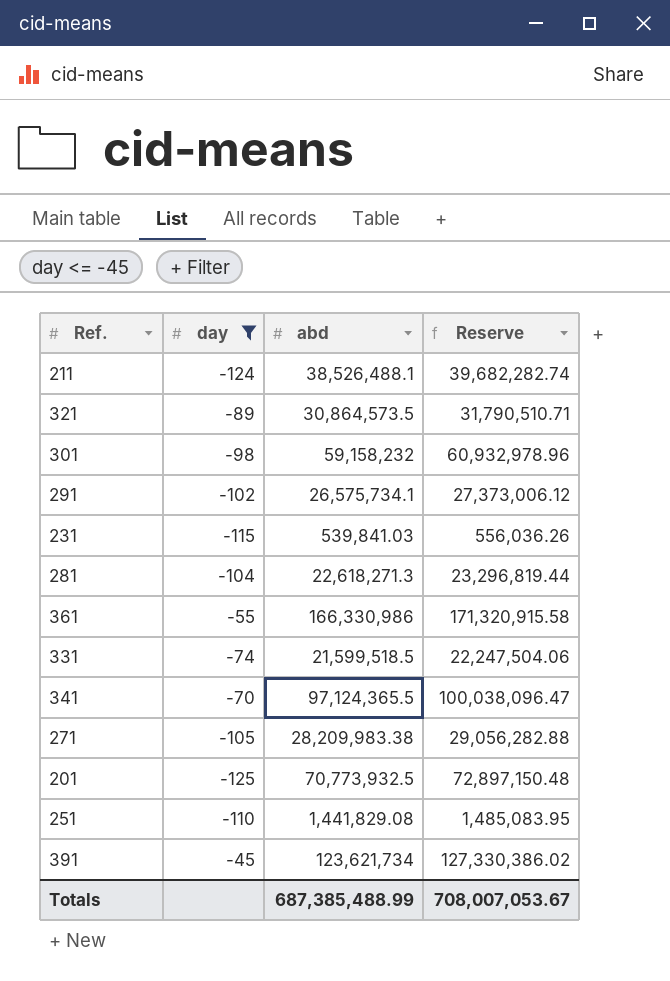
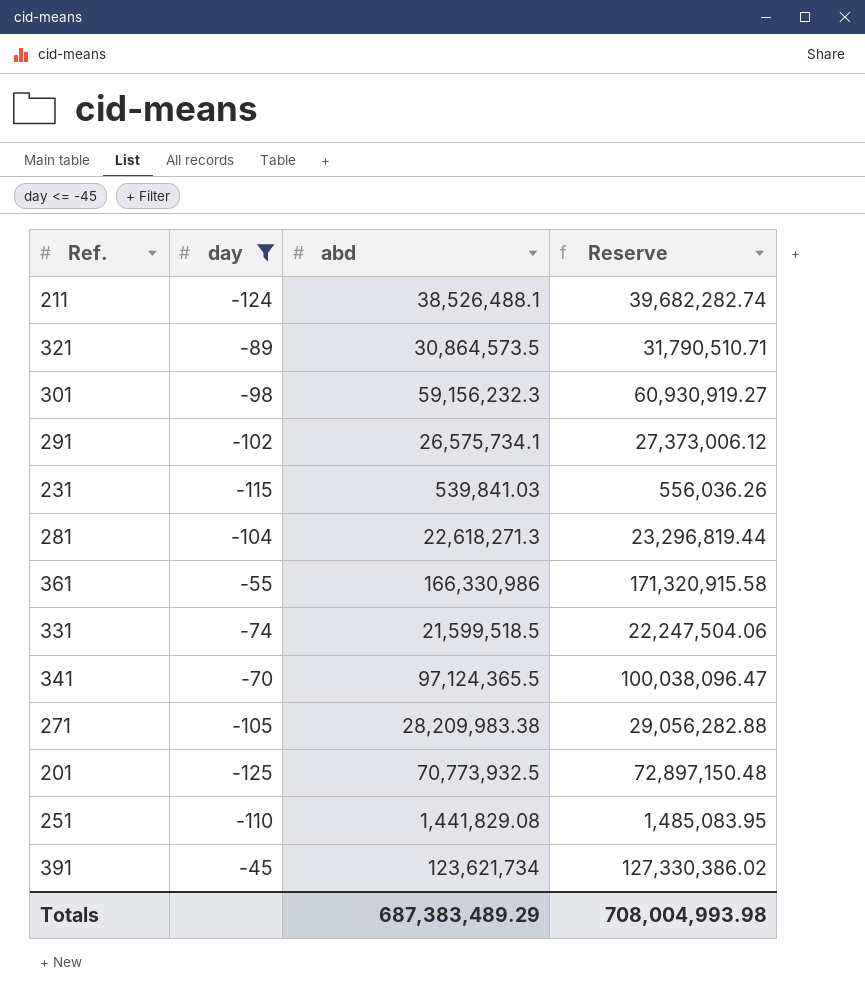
301 | abd: 59,158,232 -> 59,156,232.3
301 | Reserve: 60,932,978.96 -> 60,930,919.27
Totals | abd: 687,385,488.99 -> 687,383,489.29
Totals | Reserve: 708,007,053.67 -> 708,004,993.98

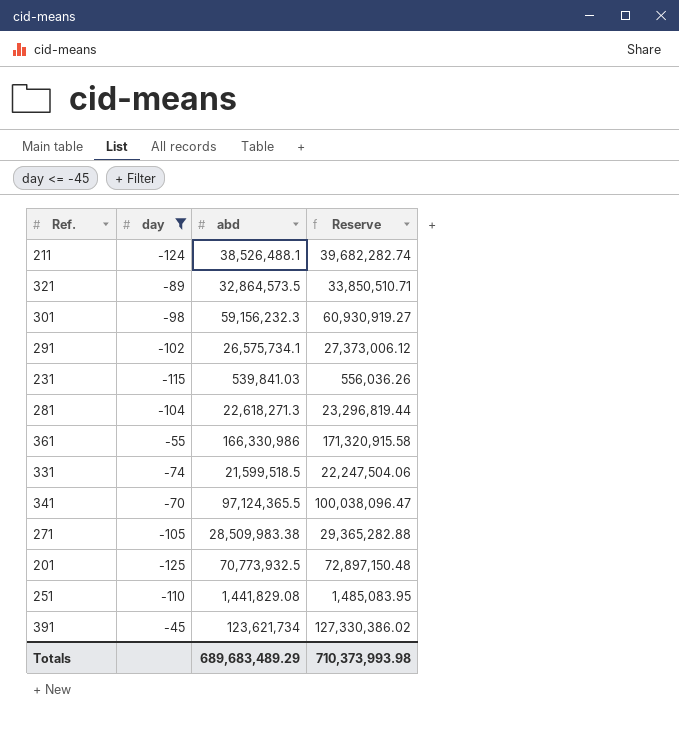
321 | abd: 30,864,573.5 -> 32,864,573.5
321 | Reserve: 31,790,510.71 -> 33,850,510.71
271 | abd: 28,209,983.38 -> 28,509,983.38
271 | Reserve: 29,056,282.88 -> 29,365,282.88
Totals | abd: 687,383,489.29 -> 689,683,489.29
Totals | Reserve: 708,004,993.98 -> 710,373,993.98

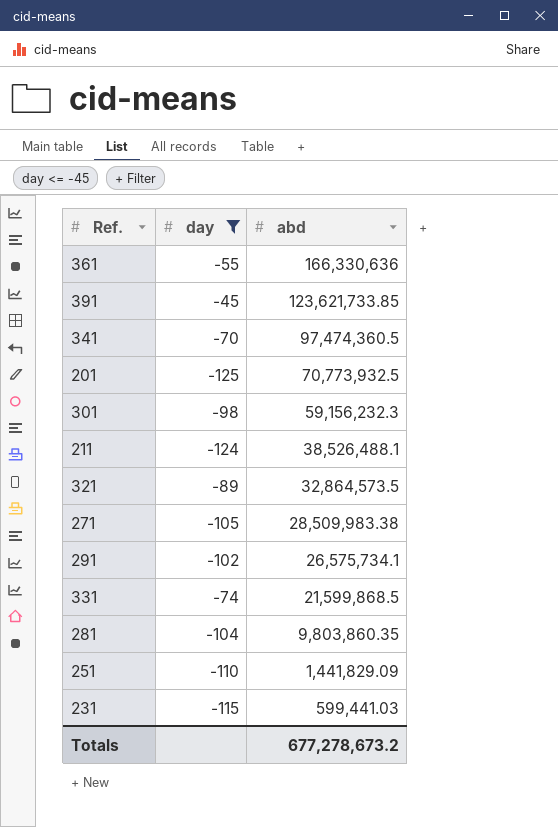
row order: none -> abd descending
column Reserve | formula: [abd] * 1.03 -> none
361 | abd: 166,330,986 -> 166,330,636
391 | abd: 123,621,734 -> 123,621,733.85
341 | abd: 97,124,365.5 -> 97,474,360.5
331 | abd: 21,599,518.5 -> 21,599,868.5
281 | abd: 22,618,271.3 -> 9,803,860.35
251 | abd: 1,441,829.08 -> 1,441,829.09
231 | abd: 539,841.03 -> 599,441.03
Totals | abd: 689,683,489.29 -> 677,278,673.2

